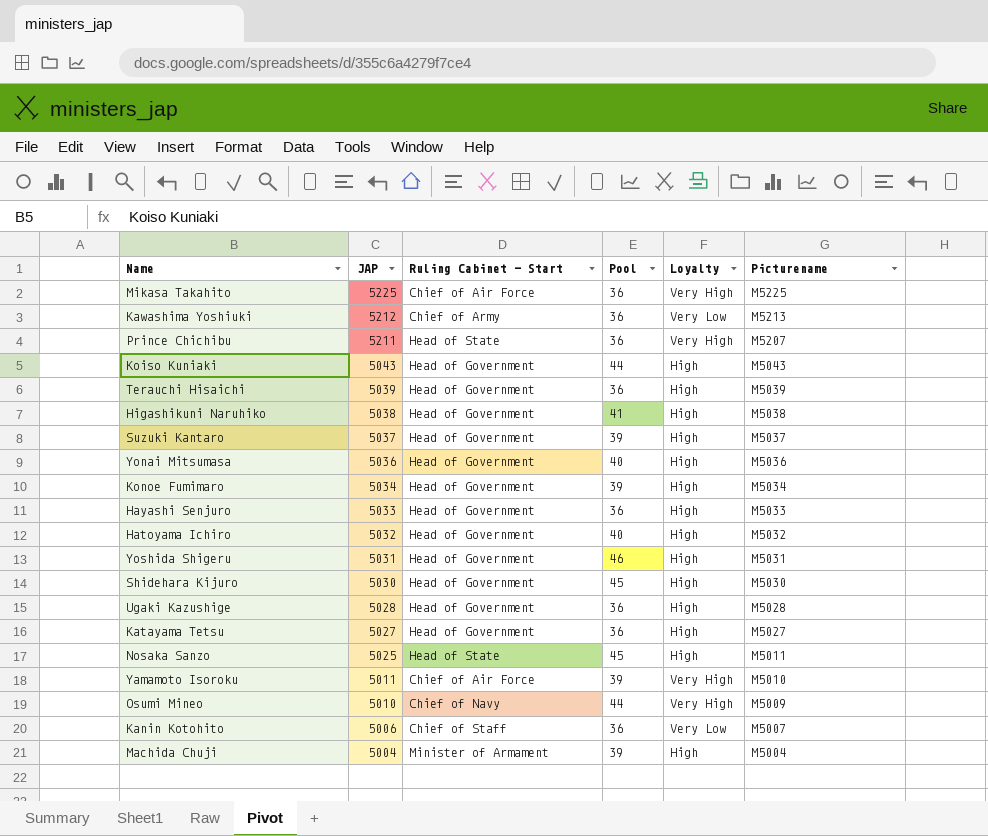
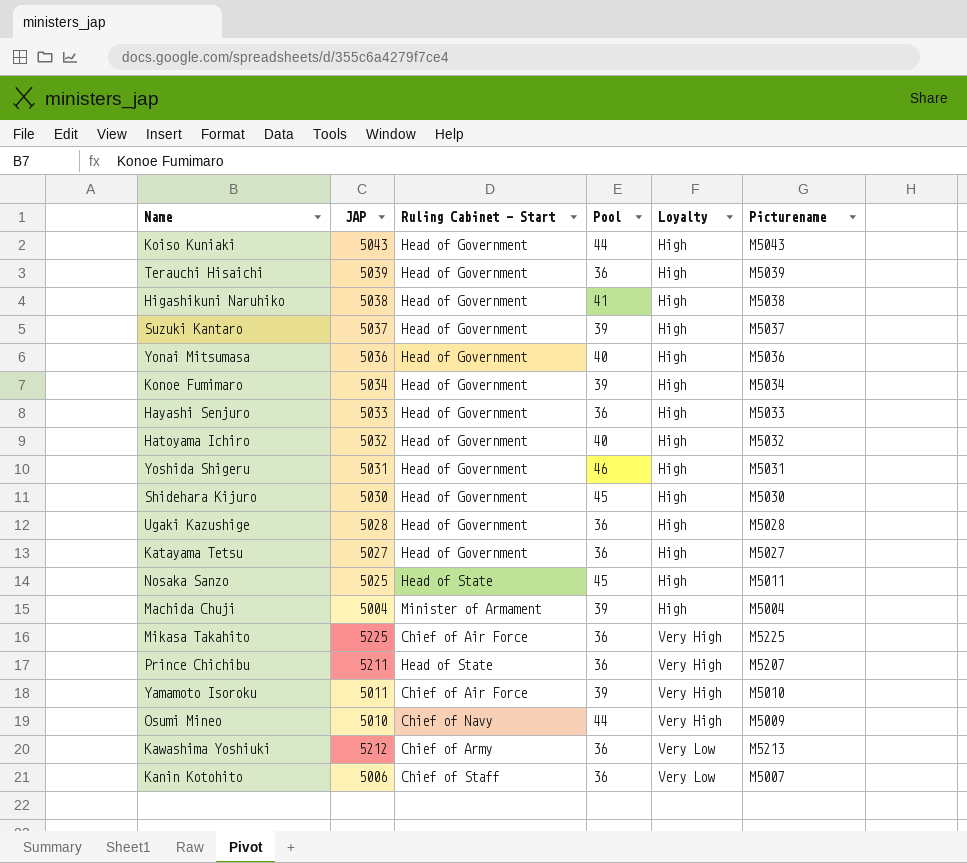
row order: JAP descending -> Loyalty ascending

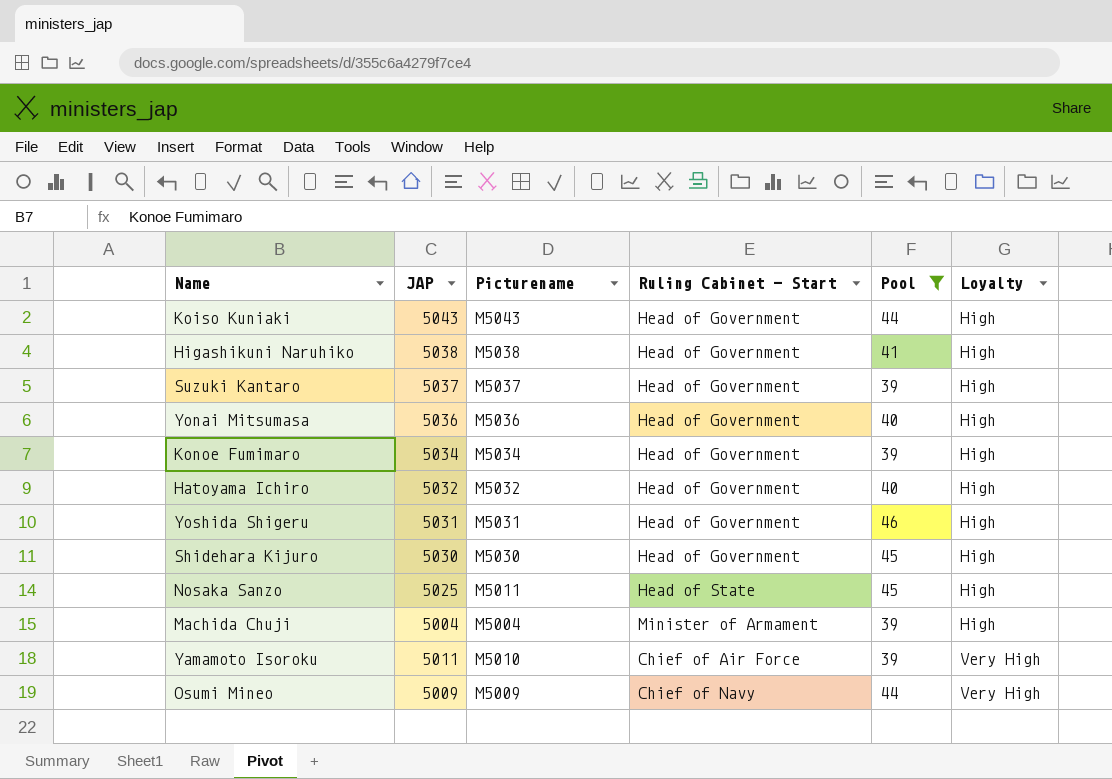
filter: none -> Pool != 36
column Picturename | position: 6 -> 3
Osumi Mineo | JAP: 5010 -> 5009

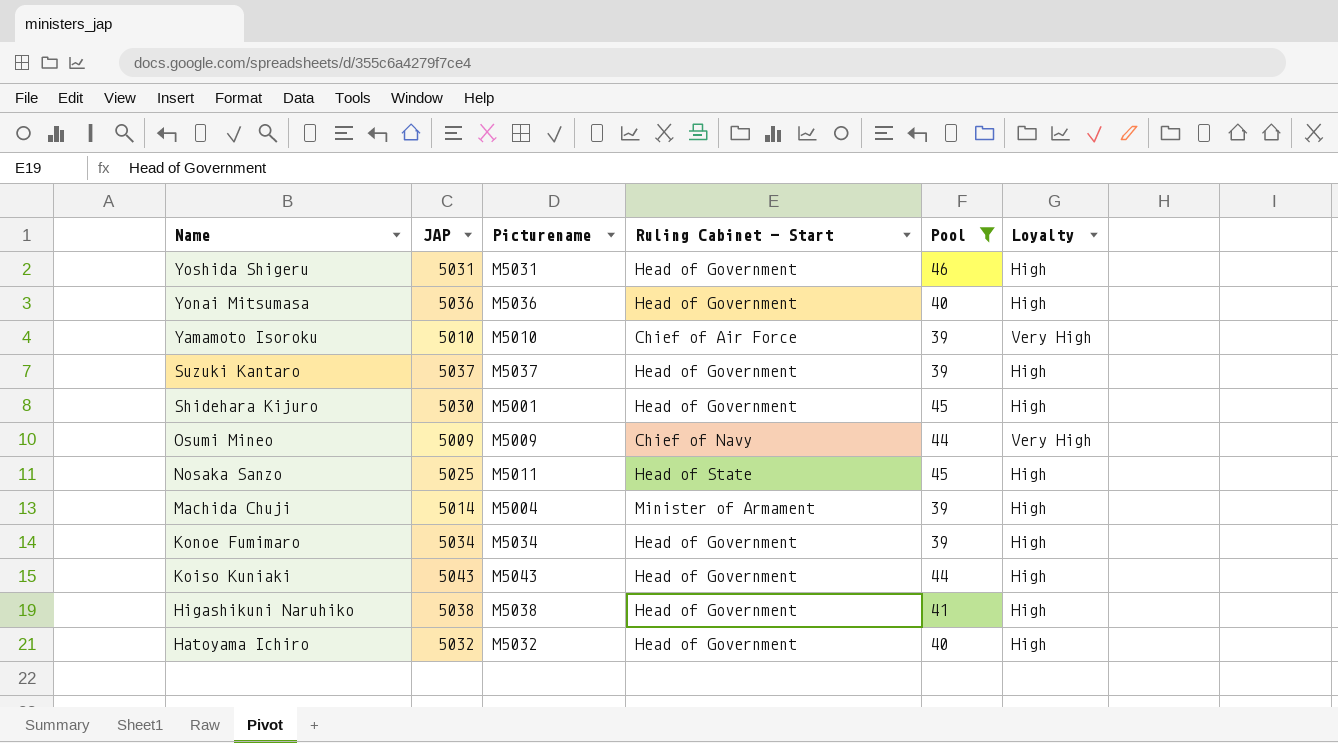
row order: Loyalty ascending -> Name descending
Yamamoto Isoroku | JAP: 5011 -> 5010
Shidehara Kijuro | Picturename: M5030 -> M5001
Machida Chuji | JAP: 5004 -> 5014

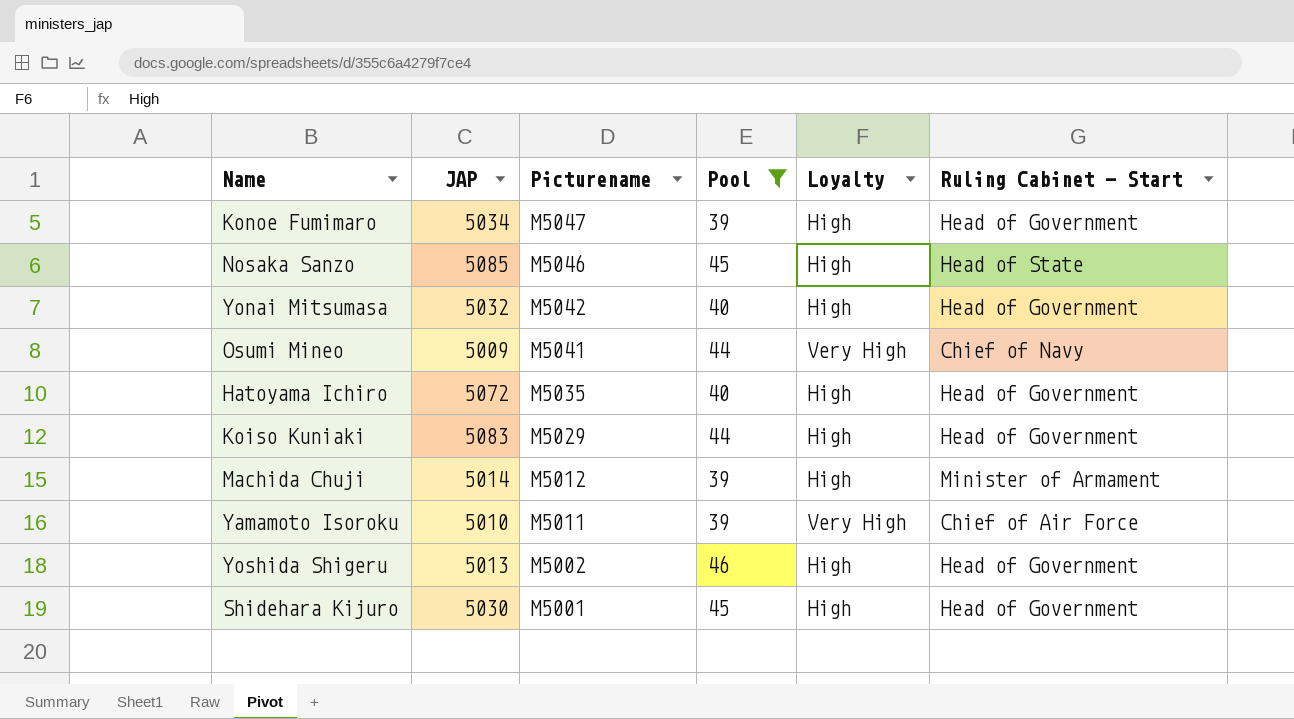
row order: Name descending -> Picturename descending
column Ruling Cabinet - Start | position: 4 -> 6
row Suzuki Kantaro: 5037 | M5037 | Head of Government | 39 | High -> none
row Higashikuni Naruhiko: 5038 | M5038 | Head of Government | 41 | High -> none
Konoe Fumimaro | Picturename: M5034 -> M5047
Nosaka Sanzo | JAP: 5025 -> 5085
Nosaka Sanzo | Picturename: M5011 -> M5046
Yonai Mitsumasa | JAP: 5036 -> 5032
Yonai Mitsumasa | Picturename: M5036 -> M5042
Osumi Mineo | Picturename: M5009 -> M5041
Hatoyama Ichiro | JAP: 5032 -> 5072
Hatoyama Ichiro | Picturename: M5032 -> M5035
Koiso Kuniaki | JAP: 5043 -> 5083
Koiso Kuniaki | Picturename: M5043 -> M5029
Machida Chuji | Picturename: M5004 -> M5012
Yamamoto Isoroku | Picturename: M5010 -> M5011
Yoshida Shigeru | JAP: 5031 -> 5013
Yoshida Shigeru | Picturename: M5031 -> M5002

